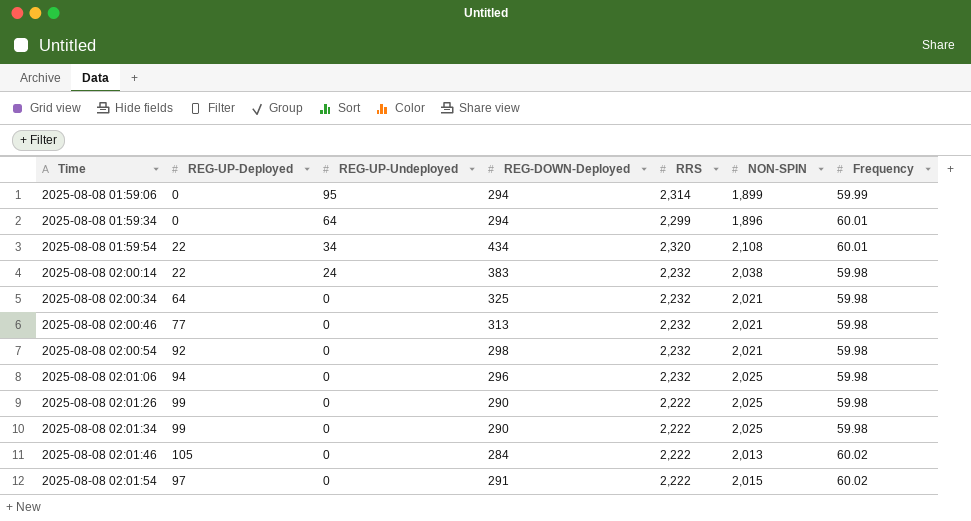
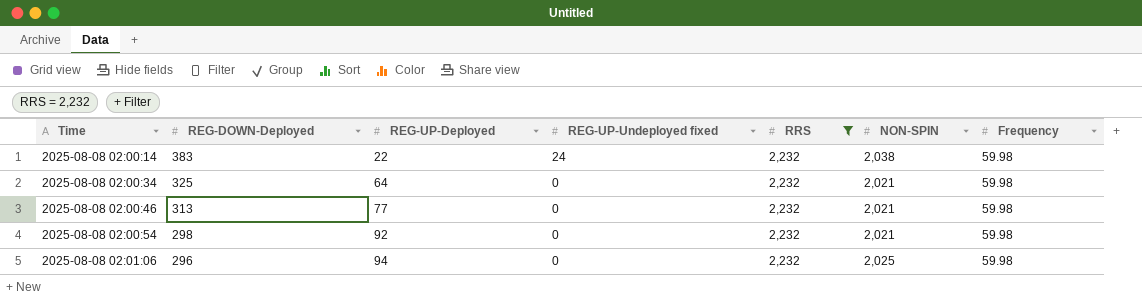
filter: none -> RRS = 2,232
column REG-DOWN-Deployed | position: 4 -> 2
column name: REG-UP-Undeployed -> REG-UP-Undeployed fixed

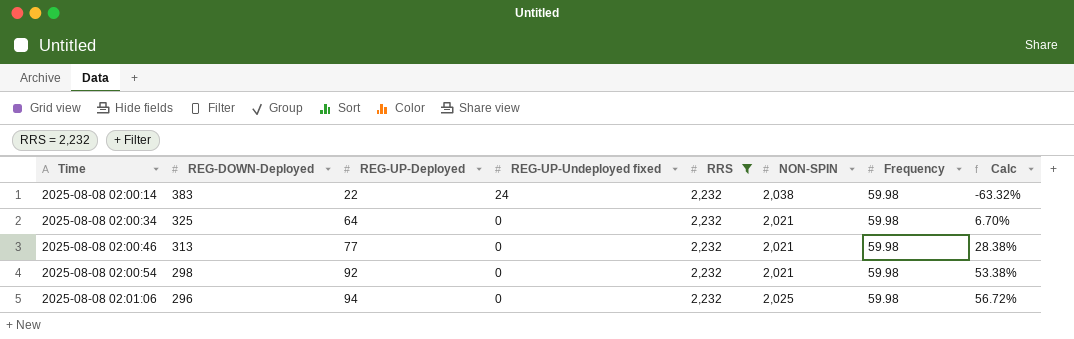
column Calc | formula: none -> ([REG-UP-Deployed] - [Frequency]) / [Frequency]

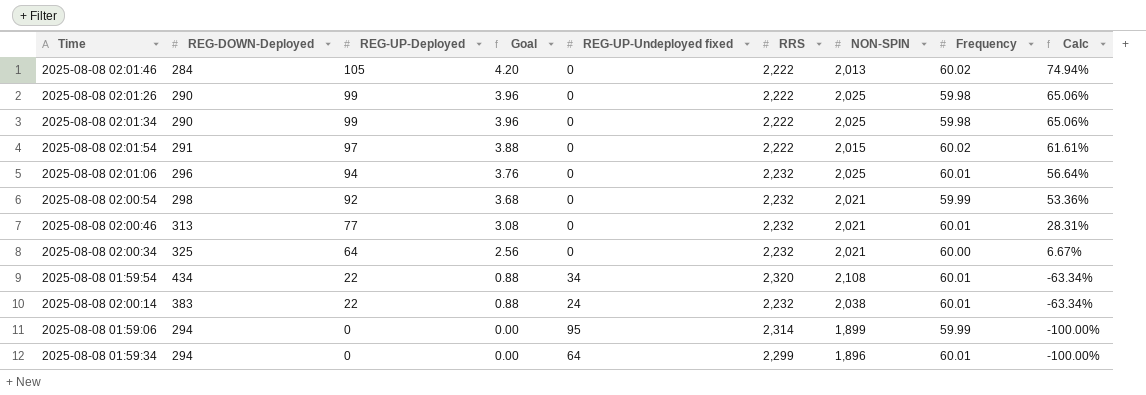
filter: RRS = 2,232 -> none
row order: Time ascending -> REG-UP-Deployed descending
column Goal | formula: none -> [REG-UP-Deployed] * 0.04
2025-08-08 02:01:06 | Frequency: 59.98 -> 60.01
2025-08-08 02:01:06 | Calc: 56.72% -> 56.64%
2025-08-08 02:00:54 | Frequency: 59.98 -> 59.99
2025-08-08 02:00:54 | Calc: 53.38% -> 53.36%
2025-08-08 02:00:46 | Frequency: 59.98 -> 60.01
2025-08-08 02:00:46 | Calc: 28.38% -> 28.31%
2025-08-08 02:00:34 | Frequency: 59.98 -> 60.00
2025-08-08 02:00:34 | Calc: 6.70% -> 6.67%
2025-08-08 02:00:14 | Frequency: 59.98 -> 60.01
2025-08-08 02:00:14 | Calc: -63.32% -> -63.34%

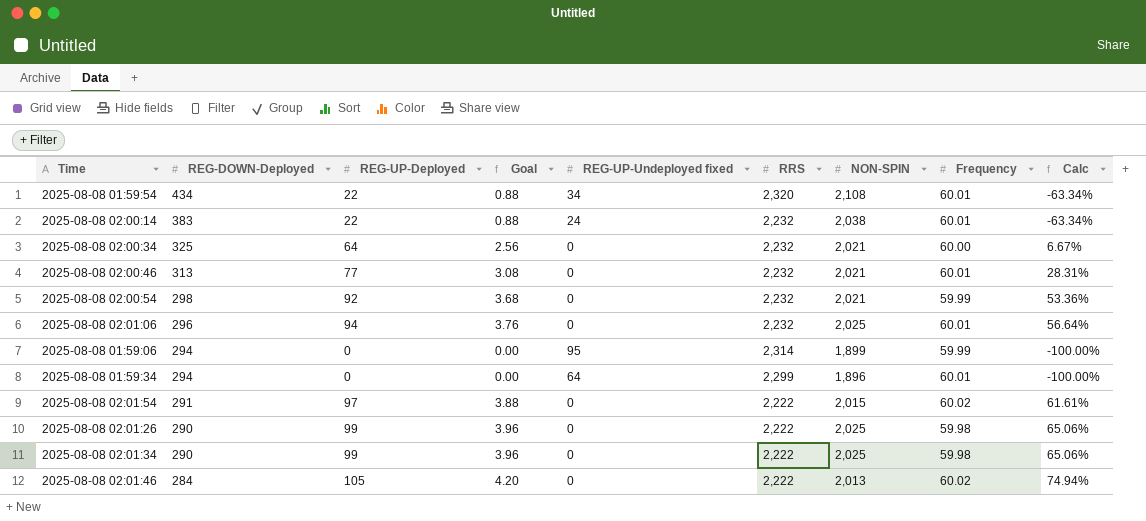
row order: REG-UP-Deployed descending -> REG-DOWN-Deployed descending

